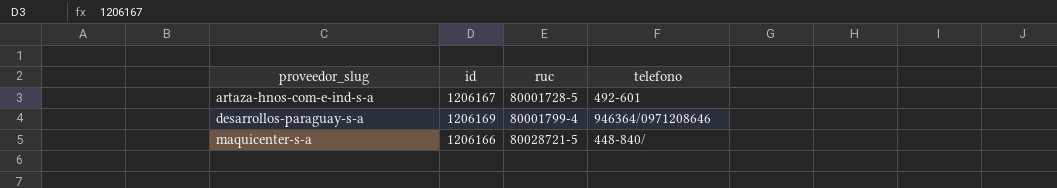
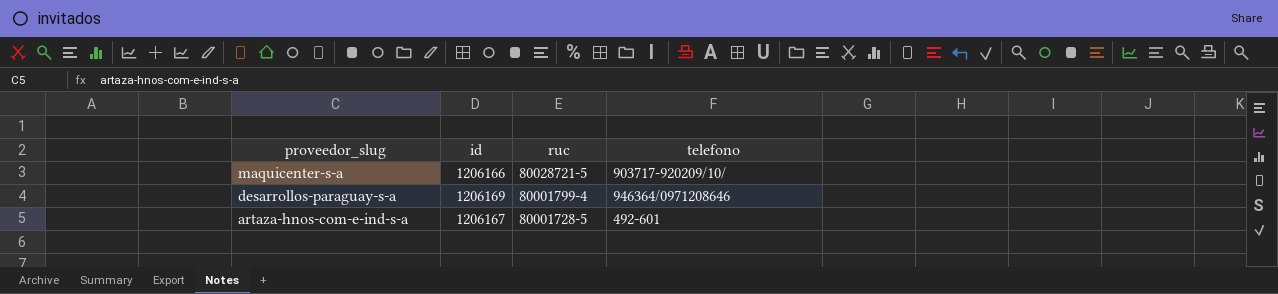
row order: proveedor_slug ascending -> proveedor_slug descending
maquicenter-s-a | telefono: 448-840/ -> 903717-920209/10/

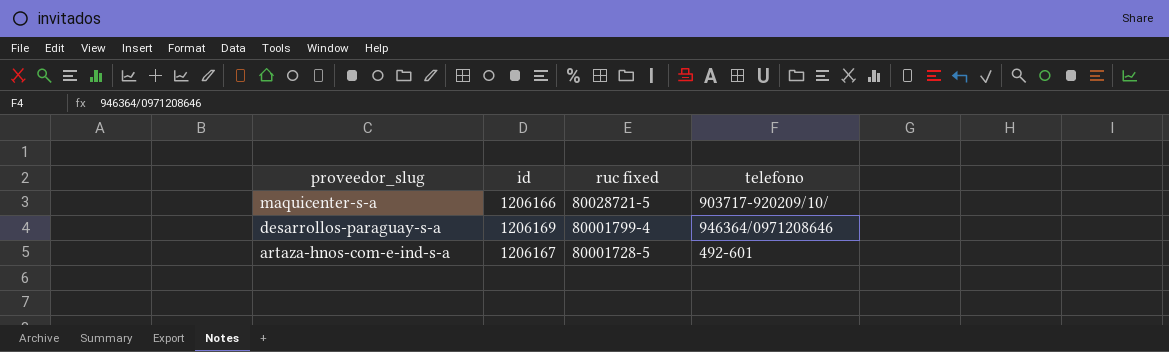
column name: ruc -> ruc fixed

